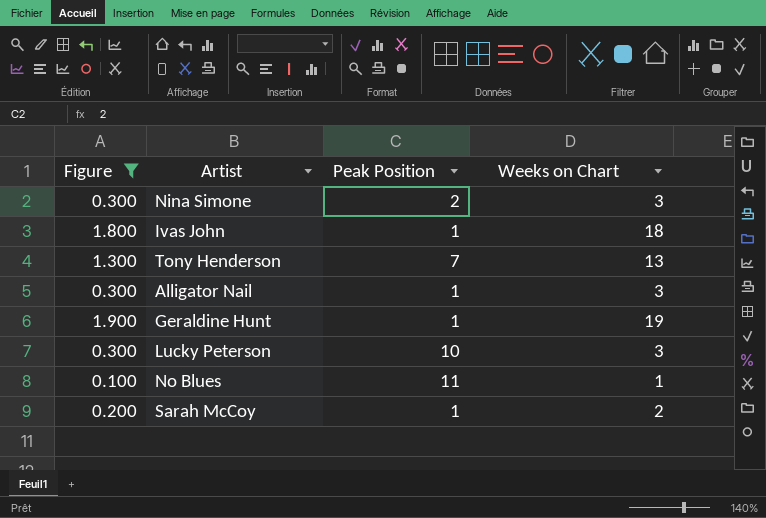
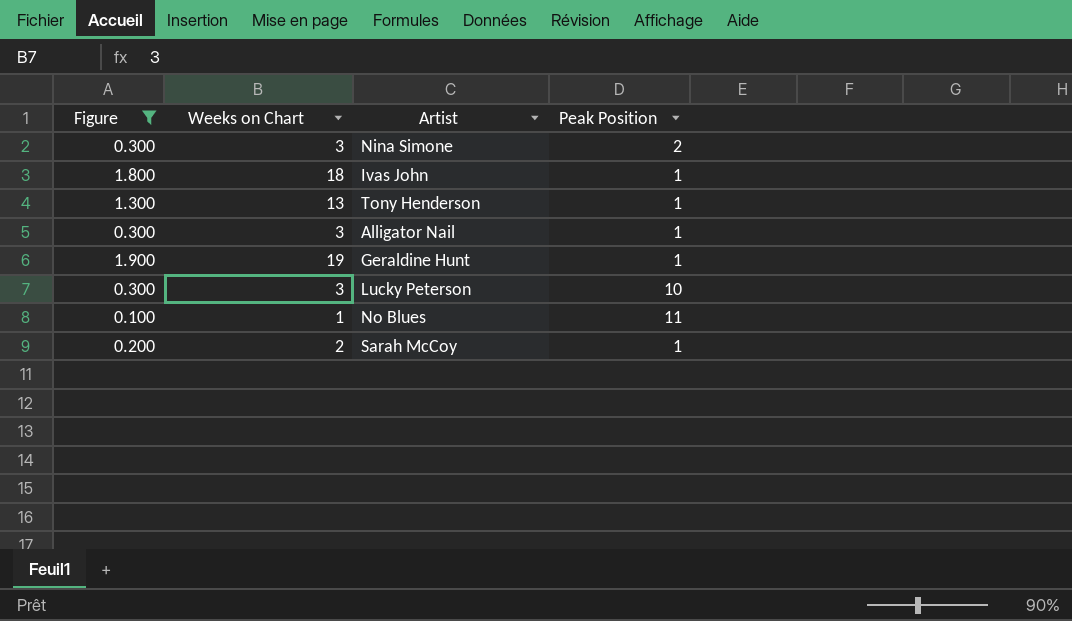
column Weeks on Chart | position: 4 -> 2
Tony Henderson | Peak Position: 7 -> 1

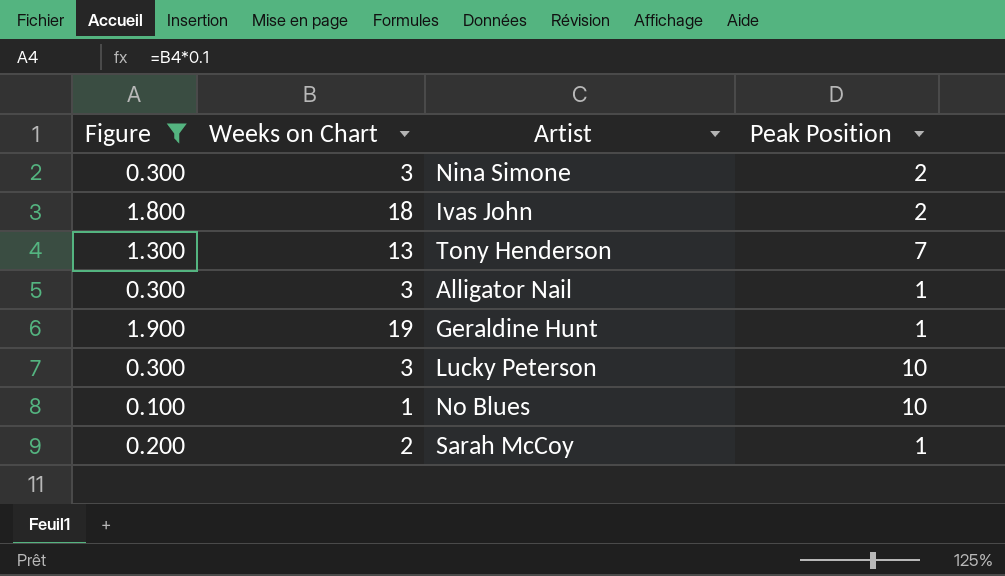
Ivas John | Peak Position: 1 -> 2
Tony Henderson | Peak Position: 1 -> 7
No Blues | Peak Position: 11 -> 10

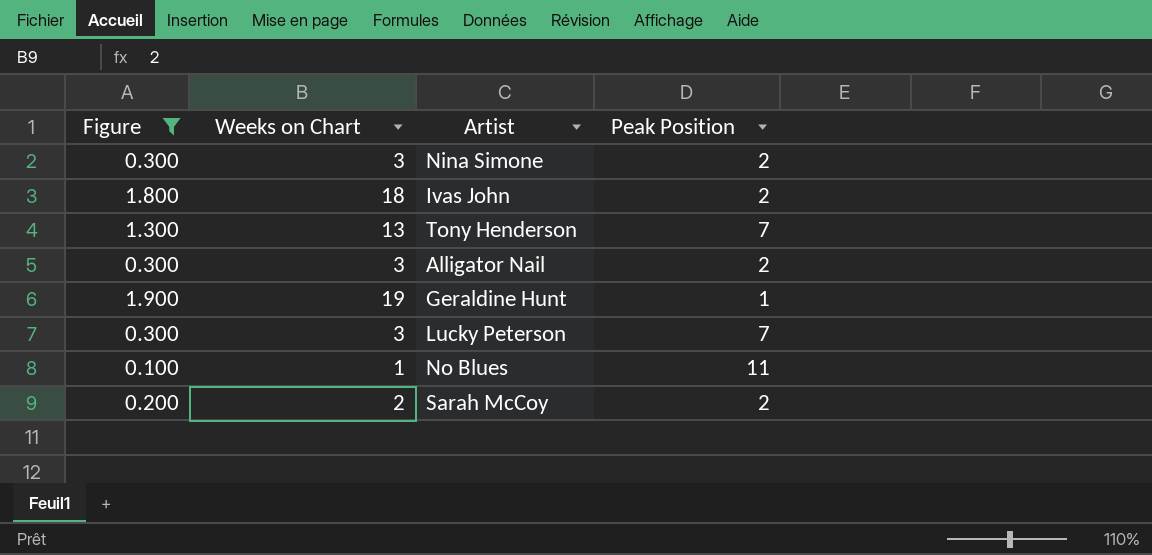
Alligator Nail | Peak Position: 1 -> 2
Lucky Peterson | Peak Position: 10 -> 7
No Blues | Peak Position: 10 -> 11
Sarah McCoy | Peak Position: 1 -> 2

